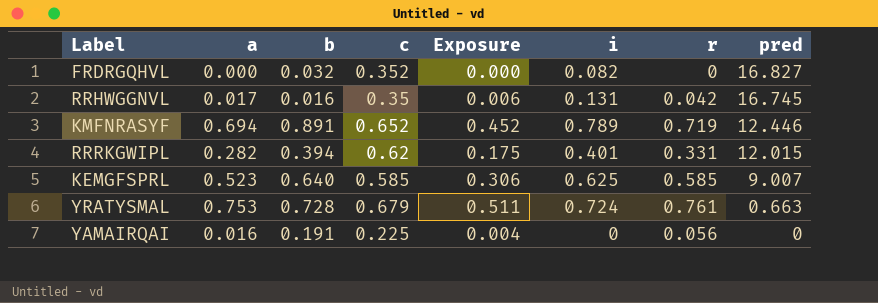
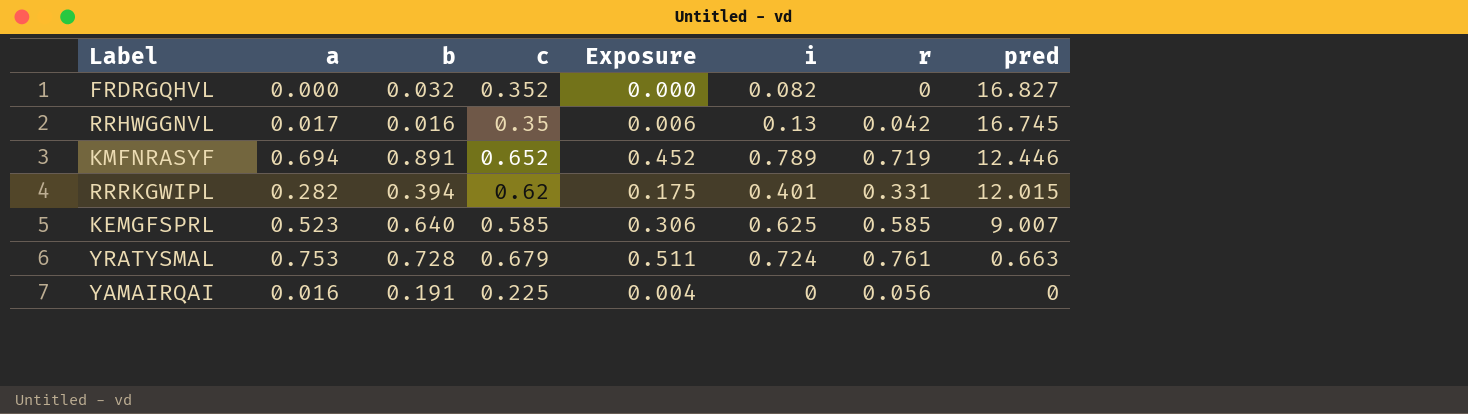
RRHWGGNVL | i: 0.131 -> 0.13

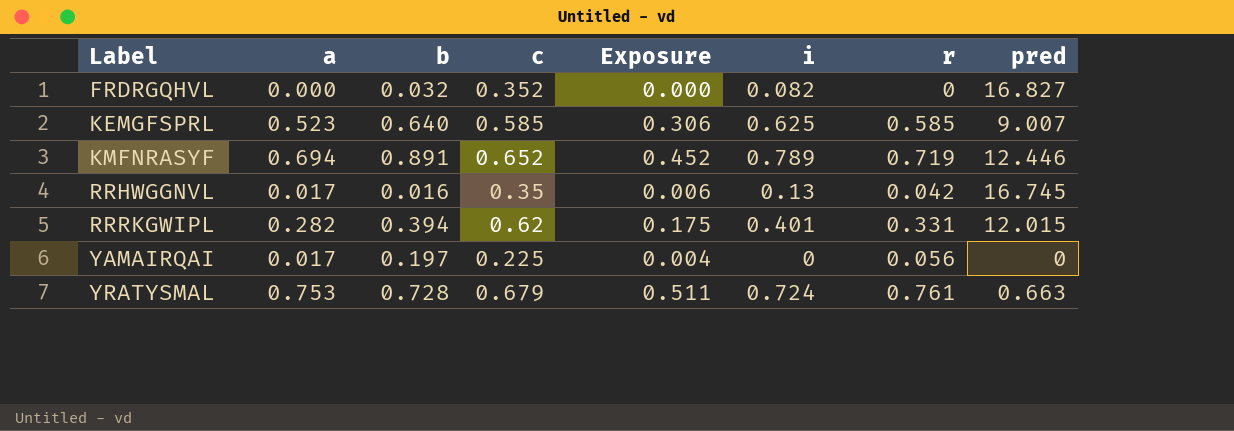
row order: pred descending -> Label ascending
YAMAIRQAI | a: 0.016 -> 0.017
YAMAIRQAI | b: 0.191 -> 0.197

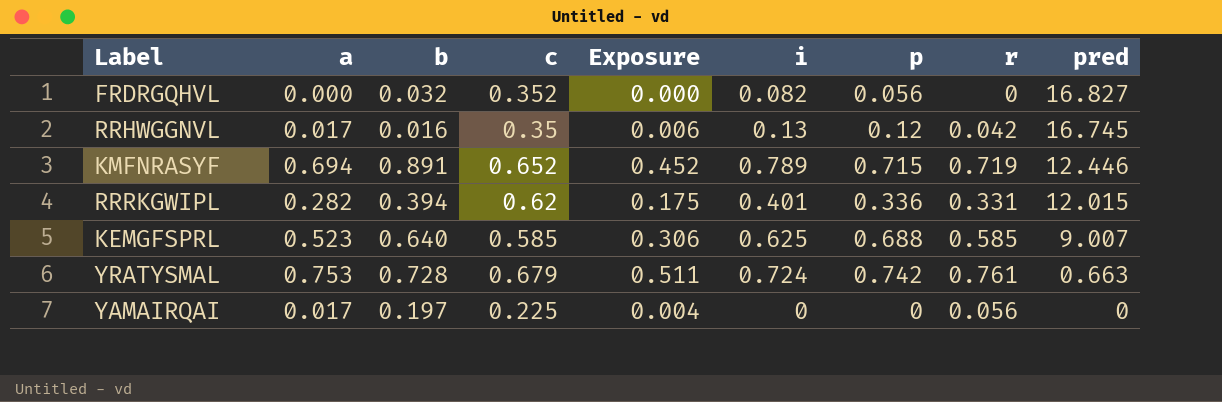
row order: Label ascending -> pred descending
column p | position: none -> 7

